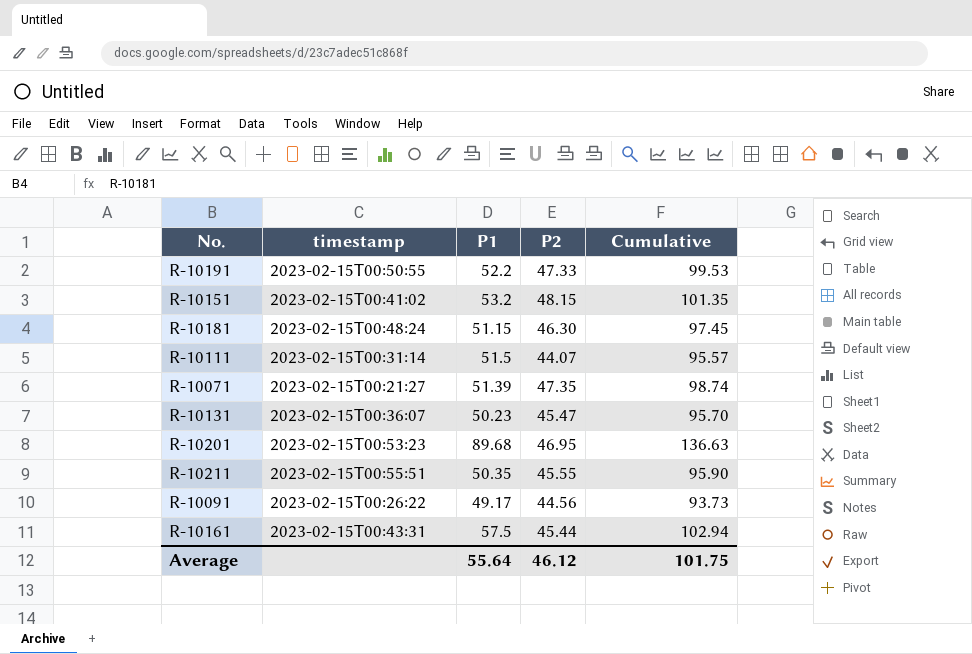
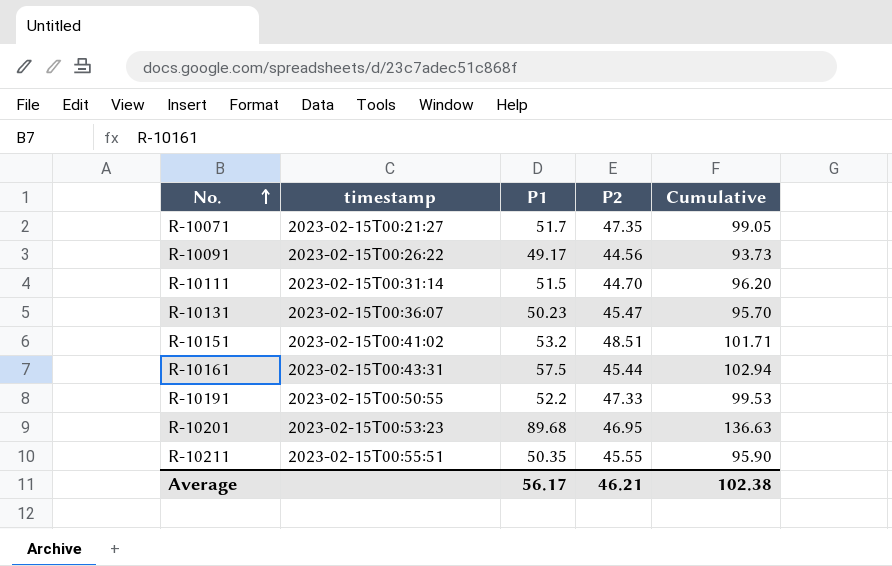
row order: none -> No. ascending
row R-10181: 2023-02-15T00:48:24 | 51.15 | 46.30 | 97.45 -> none
R-10071 | P1: 51.39 -> 51.7
R-10071 | Cumulative: 98.74 -> 99.05
R-10111 | P2: 44.07 -> 44.70
R-10111 | Cumulative: 95.57 -> 96.20
R-10151 | P2: 48.15 -> 48.51
R-10151 | Cumulative: 101.35 -> 101.71
Average | P1: 55.64 -> 56.17
Average | P2: 46.12 -> 46.21
Average | Cumulative: 101.75 -> 102.38

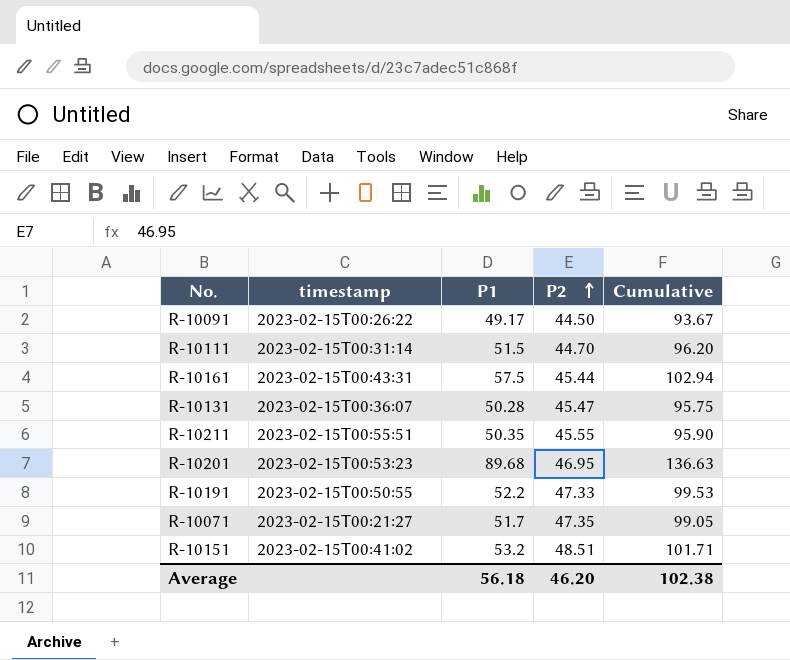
row order: No. ascending -> P2 ascending
R-10091 | P2: 44.56 -> 44.50
R-10091 | Cumulative: 93.73 -> 93.67
R-10131 | P1: 50.23 -> 50.28
R-10131 | Cumulative: 95.70 -> 95.75
Average | P1: 56.17 -> 56.18
Average | P2: 46.21 -> 46.20

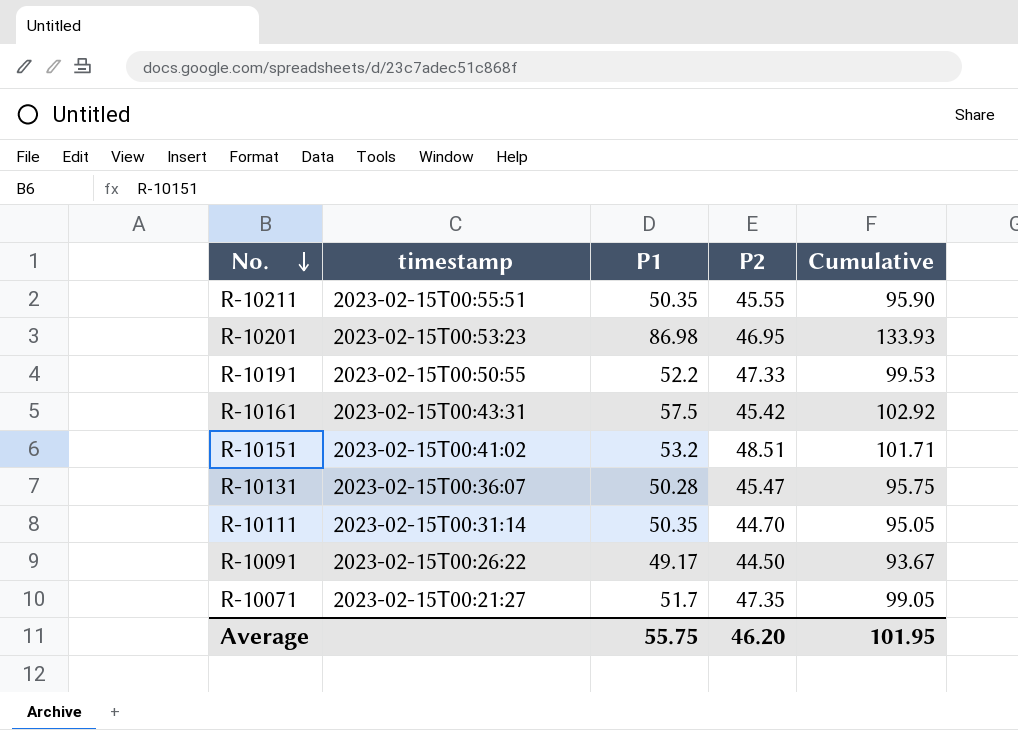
row order: P2 ascending -> No. descending
R-10201 | P1: 89.68 -> 86.98
R-10201 | Cumulative: 136.63 -> 133.93
R-10161 | P2: 45.44 -> 45.42
R-10161 | Cumulative: 102.94 -> 102.92
R-10111 | P1: 51.5 -> 50.35
R-10111 | Cumulative: 96.20 -> 95.05
Average | P1: 56.18 -> 55.75
Average | Cumulative: 102.38 -> 101.95

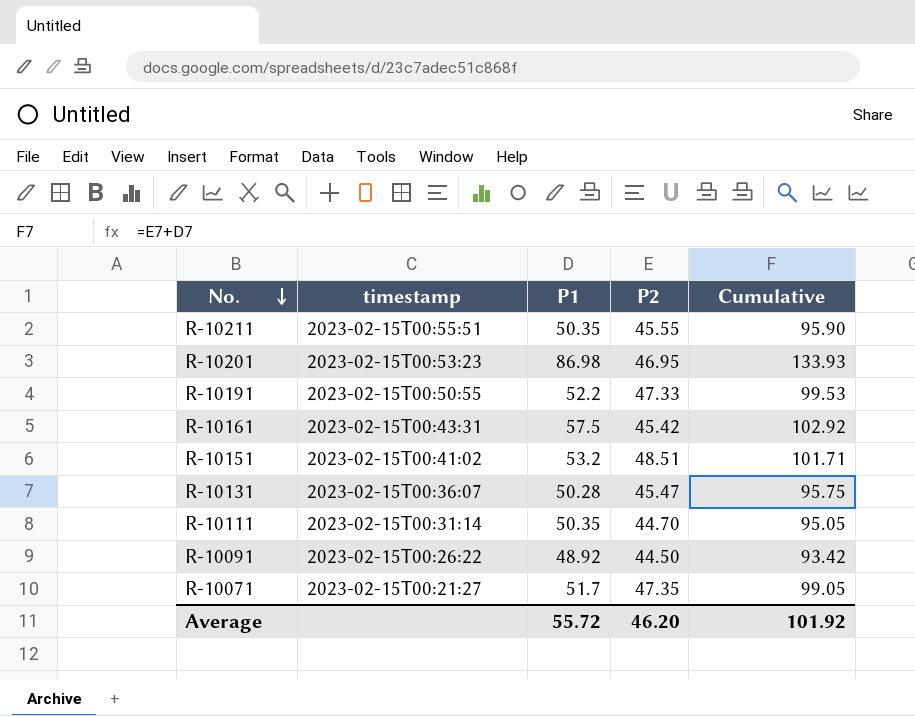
R-10091 | P1: 49.17 -> 48.92
R-10091 | Cumulative: 93.67 -> 93.42
Average | P1: 55.75 -> 55.72
Average | Cumulative: 101.95 -> 101.92

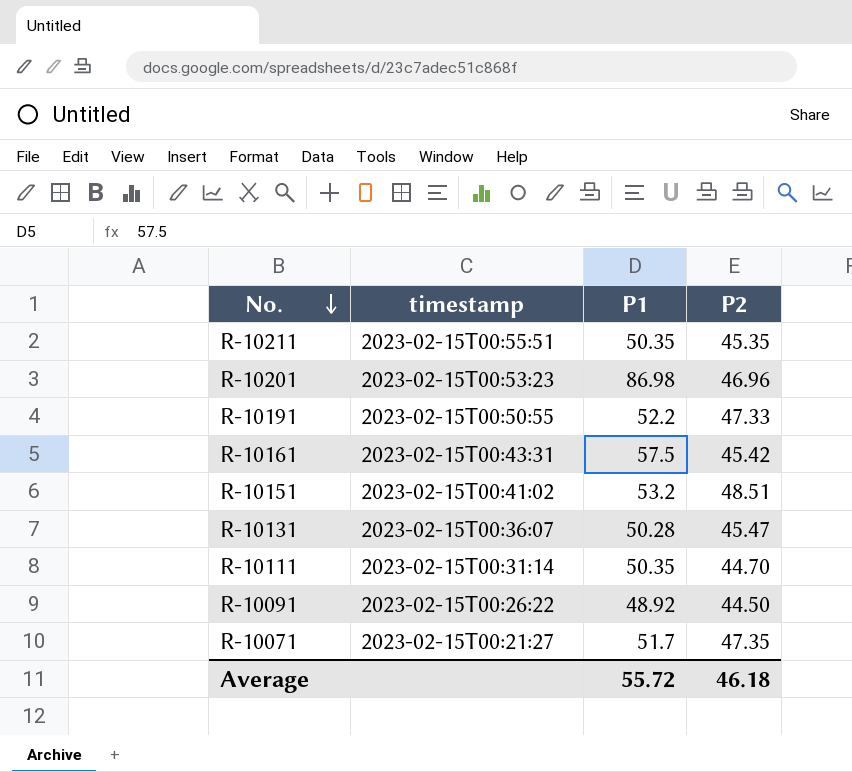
column Cumulative | formula: [P1] + [P2] -> none
R-10211 | P2: 45.55 -> 45.35
R-10201 | P2: 46.95 -> 46.96
Average | P2: 46.20 -> 46.18

